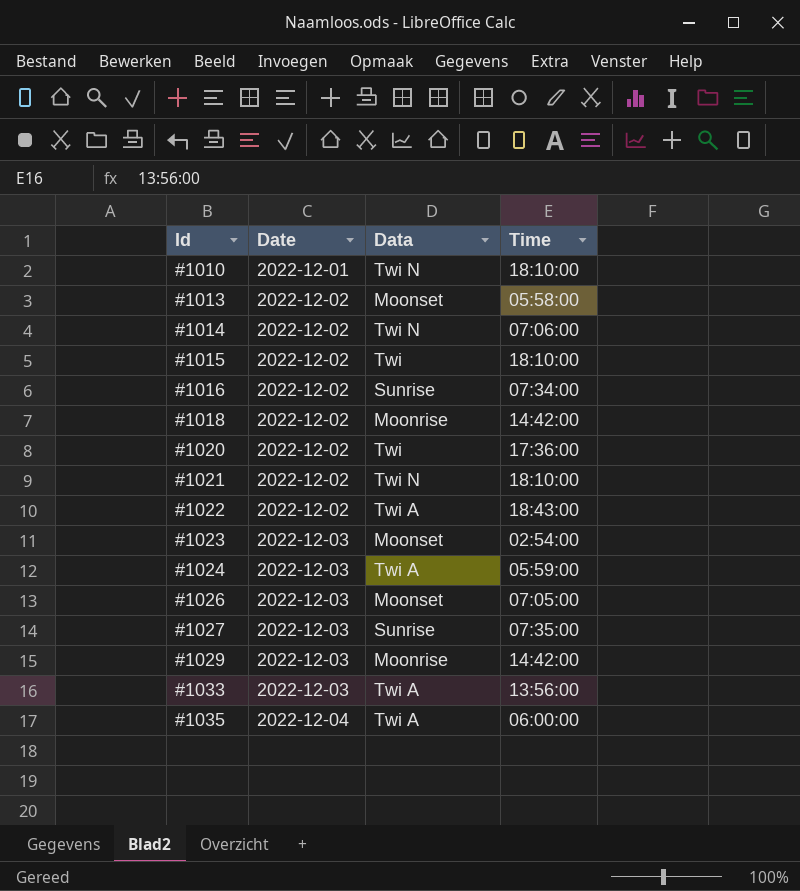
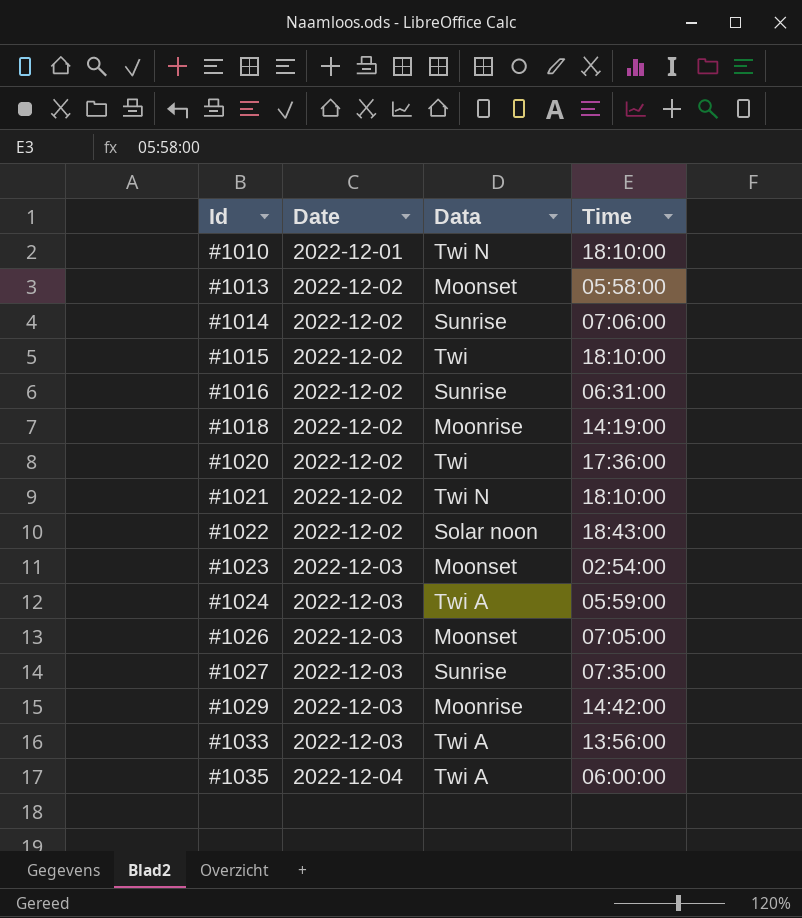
#1014 | Data: Twi N -> Sunrise
#1016 | Time: 07:34:00 -> 06:31:00
#1018 | Time: 14:42:00 -> 14:19:00
#1022 | Data: Twi A -> Solar noon

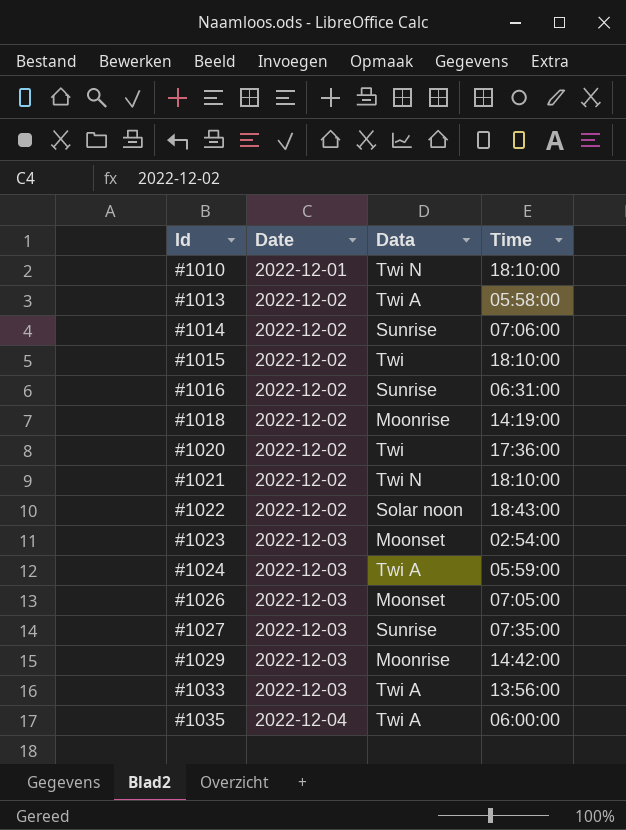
#1013 | Data: Moonset -> Twi A

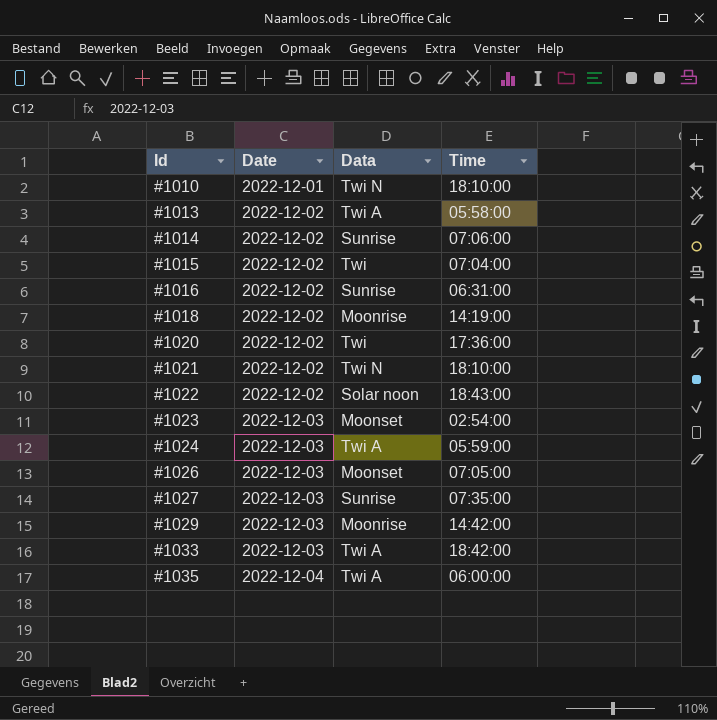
#1015 | Time: 18:10:00 -> 07:04:00
#1033 | Time: 13:56:00 -> 18:42:00

